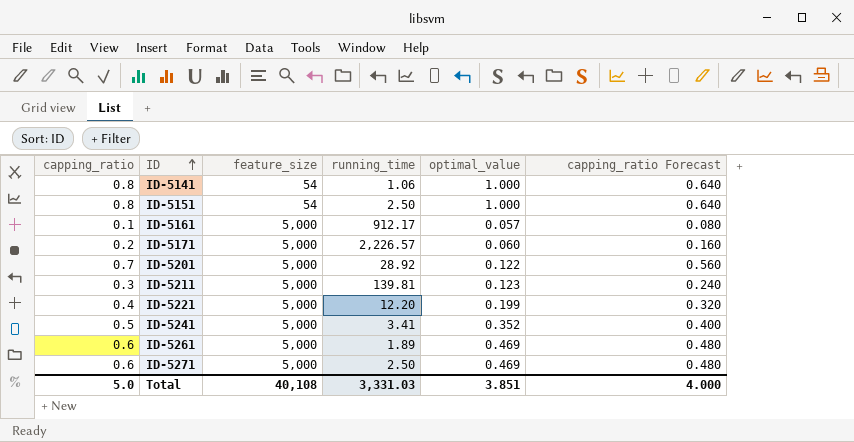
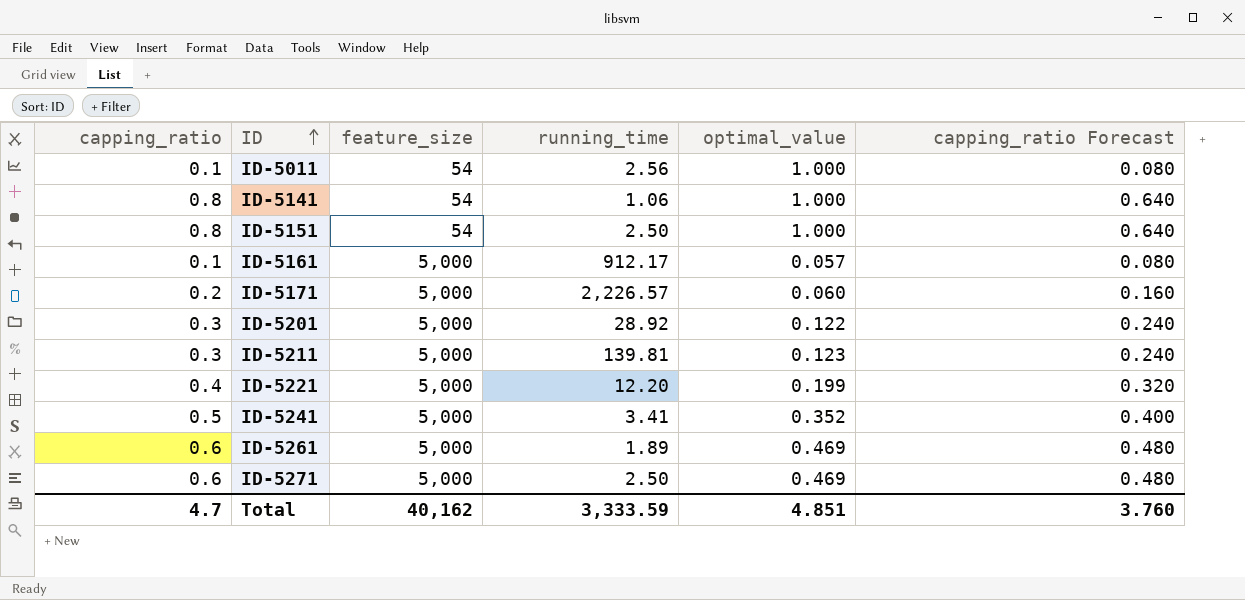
row ID-5011: none -> 0.1 | 54 | 2.56 | 1.000 | 0.080
ID-5201 | capping_ratio: 0.7 -> 0.3
ID-5201 | capping_ratio Forecast: 0.560 -> 0.240
Total | capping_ratio: 5.0 -> 4.7
Total | feature_size: 40,108 -> 40,162
Total | running_time: 3,331.03 -> 3,333.59
Total | optimal_value: 3.851 -> 4.851
Total | capping_ratio Forecast: 4.000 -> 3.760

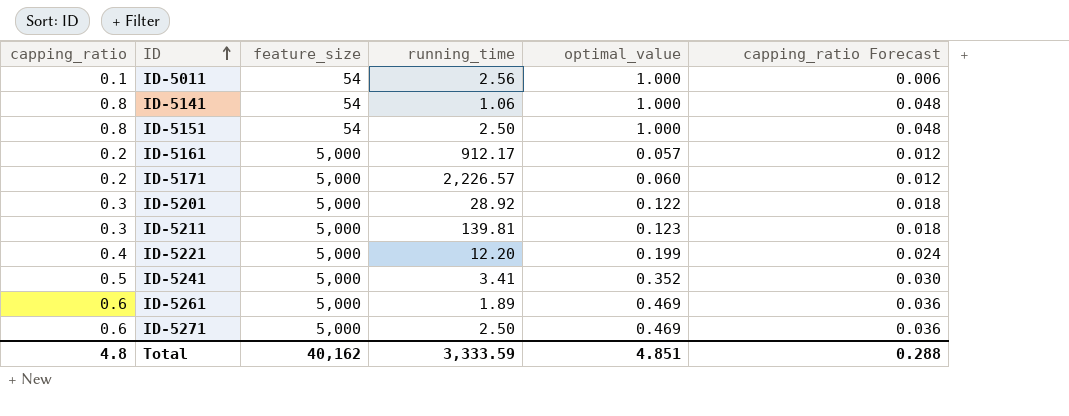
column capping_ratio Forecast | formula: [capping_ratio] * 0.8 -> [capping_ratio] * 0.06
ID-5161 | capping_ratio: 0.1 -> 0.2
Total | capping_ratio: 4.7 -> 4.8
Total | capping_ratio Forecast: 3.760 -> 0.288

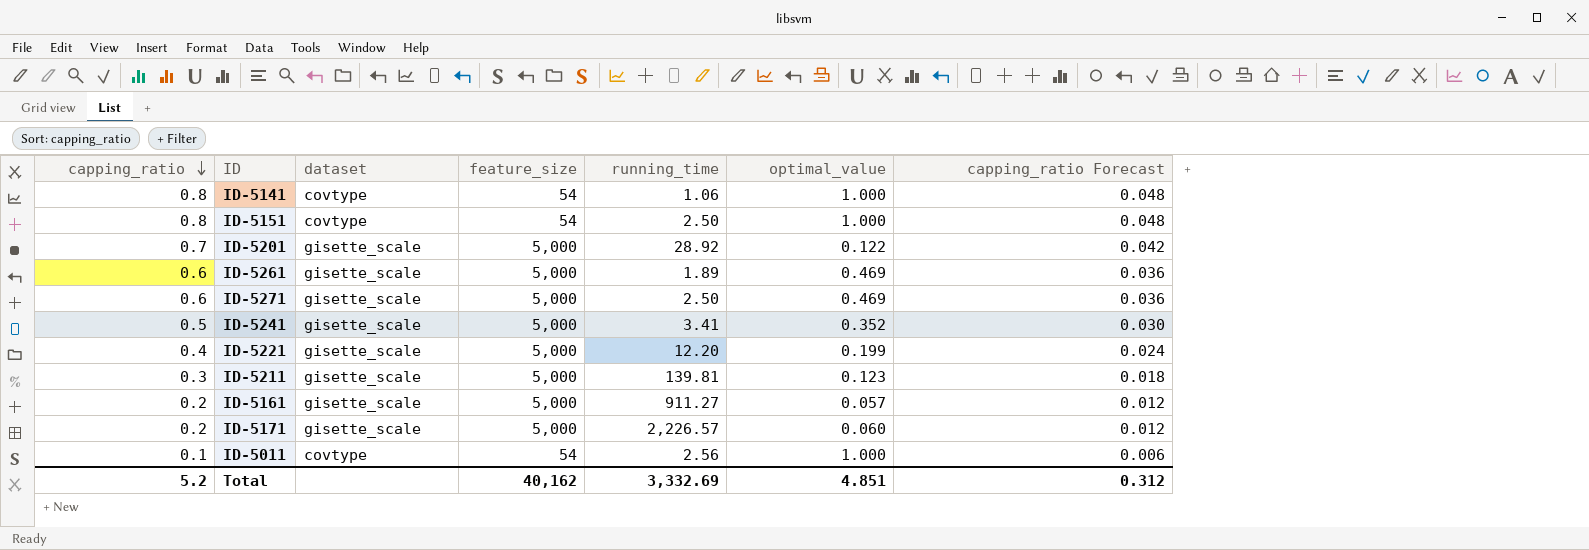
row order: ID ascending -> capping_ratio descending
column dataset | position: none -> 3
ID-5201 | capping_ratio: 0.3 -> 0.7
ID-5201 | capping_ratio Forecast: 0.018 -> 0.042
ID-5161 | running_time: 912.17 -> 911.27
Total | capping_ratio: 4.8 -> 5.2
Total | running_time: 3,333.59 -> 3,332.69
Total | capping_ratio Forecast: 0.288 -> 0.312

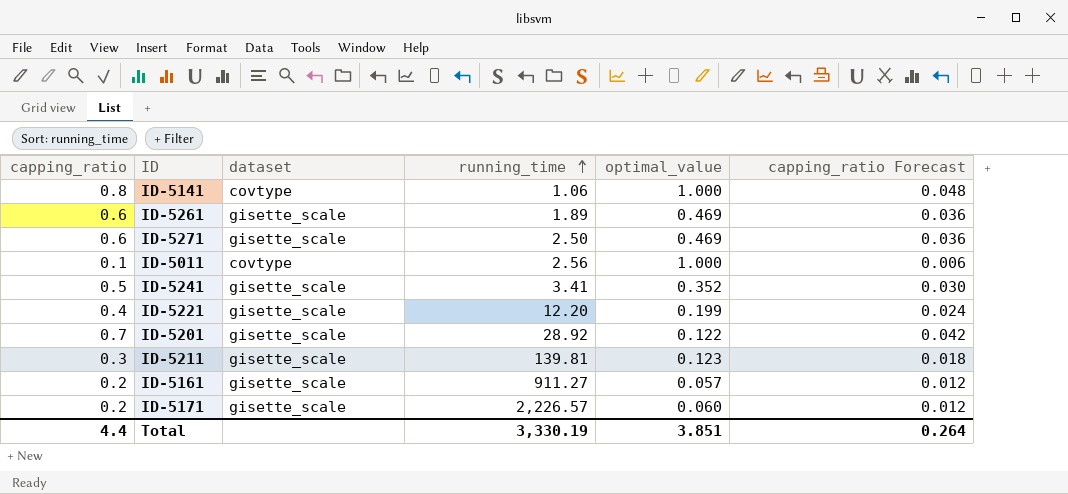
row order: capping_ratio descending -> running_time ascending
column feature_size | position: 4 -> none
row ID-5151: 0.8 | covtype | 54 | 2.50 | 1.000 | 0.048 -> none
Total | capping_ratio: 5.2 -> 4.4
Total | running_time: 3,332.69 -> 3,330.19
Total | optimal_value: 4.851 -> 3.851
Total | capping_ratio Forecast: 0.312 -> 0.264

